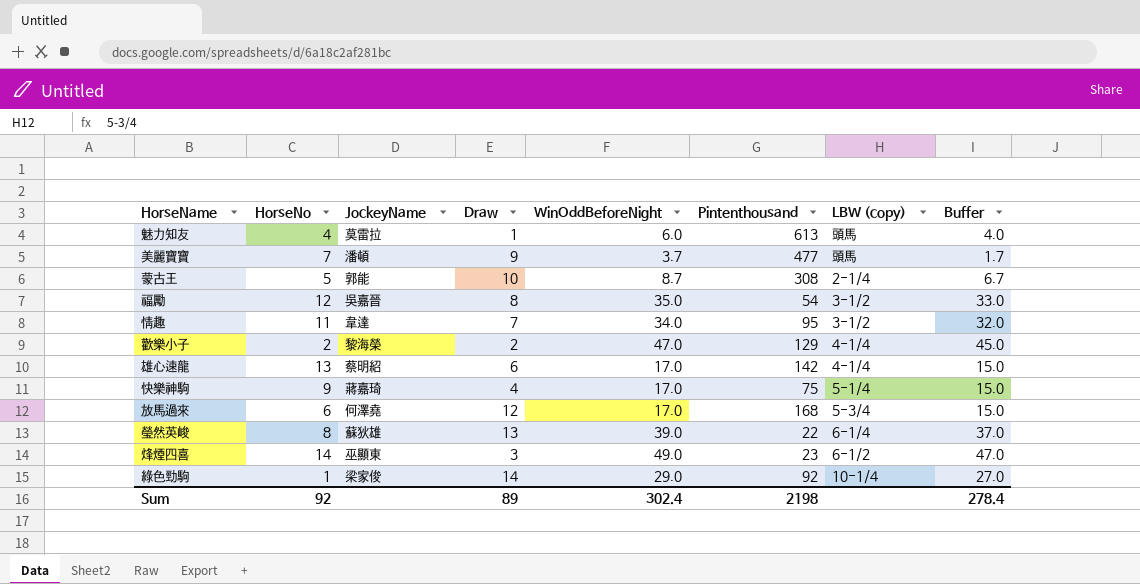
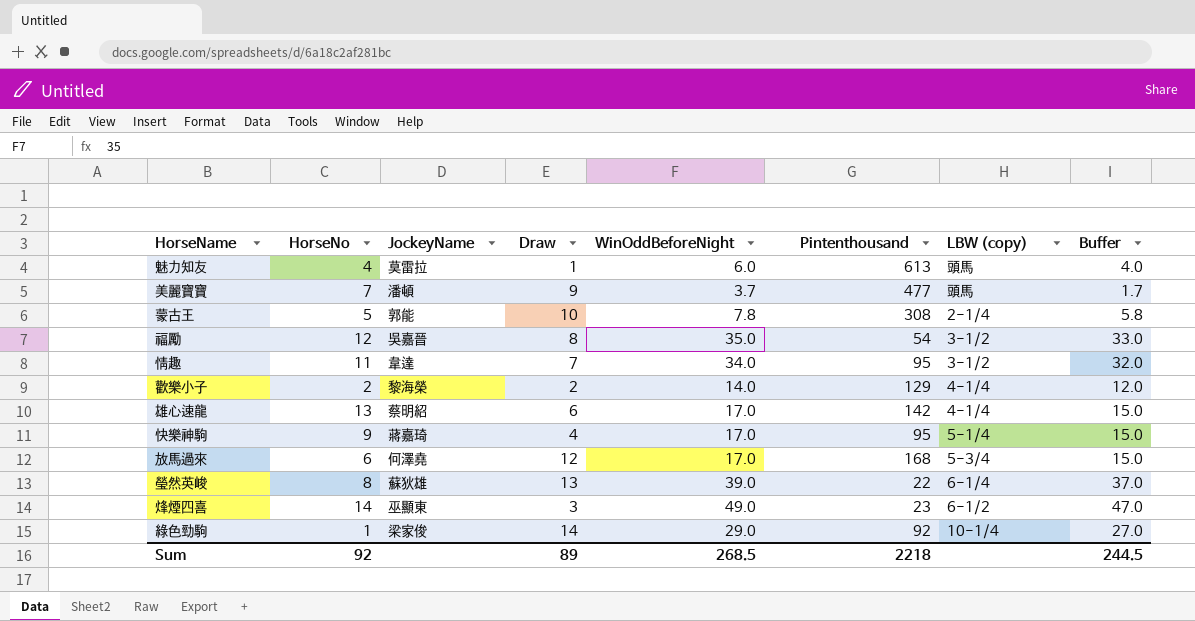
蒙古王 | WinOddBeforeNight: 8.7 -> 7.8
蒙古王 | Buffer: 6.7 -> 5.8
歡樂小子 | WinOddBeforeNight: 47.0 -> 14.0
歡樂小子 | Buffer: 45.0 -> 12.0
快樂神駒 | Pintenthousand: 75 -> 95
Sum | WinOddBeforeNight: 302.4 -> 268.5
Sum | Pintenthousand: 2198 -> 2218
Sum | Buffer: 278.4 -> 244.5

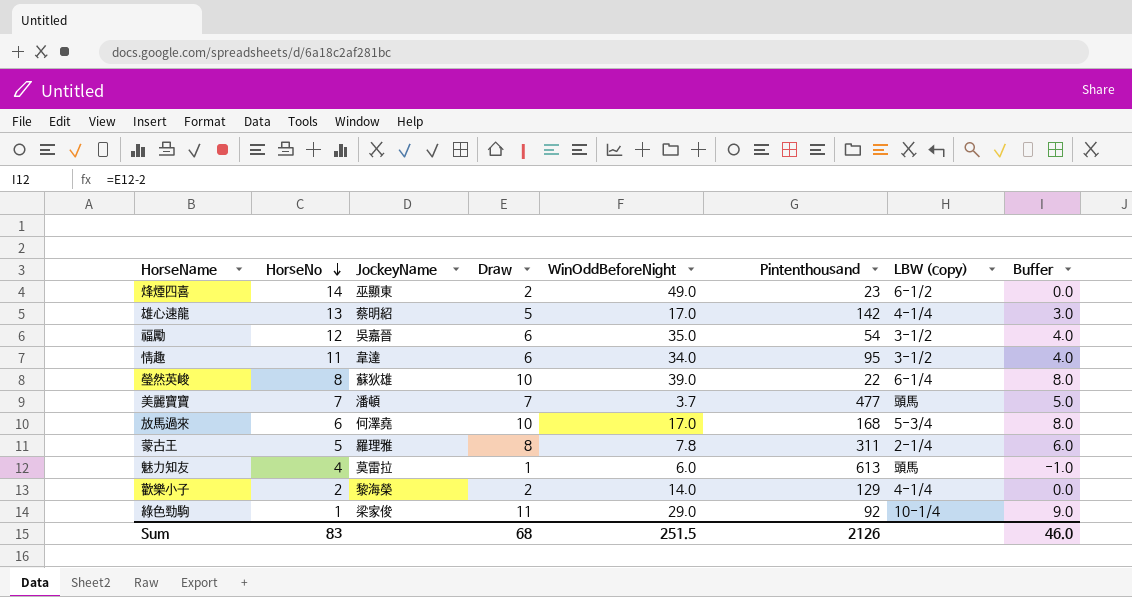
row order: none -> HorseNo descending
column Buffer | formula: [WinOddBeforeNight] - 2 -> [Draw] - 2
row 快樂神駒: 9 | 蔣嘉琦 | 4 | 17.0 | 95 | 5-1/4 | 15.0 -> none
烽煙四喜 | Draw: 3 -> 2
雄心速龍 | Draw: 6 -> 5
福勵 | Draw: 8 -> 6
情趣 | Draw: 7 -> 6
瑩然英峻 | Draw: 13 -> 10
美麗寶寶 | Draw: 9 -> 7
放馬過來 | Draw: 12 -> 10
蒙古王 | JockeyName: 郭能 -> 羅理雅
蒙古王 | Draw: 10 -> 8
蒙古王 | Pintenthousand: 308 -> 311
綠色勁駒 | Draw: 14 -> 11
Sum | HorseNo: 92 -> 83
Sum | Draw: 89 -> 68
Sum | WinOddBeforeNight: 268.5 -> 251.5
Sum | Pintenthousand: 2218 -> 2126
Sum | Buffer: 244.5 -> 46.0

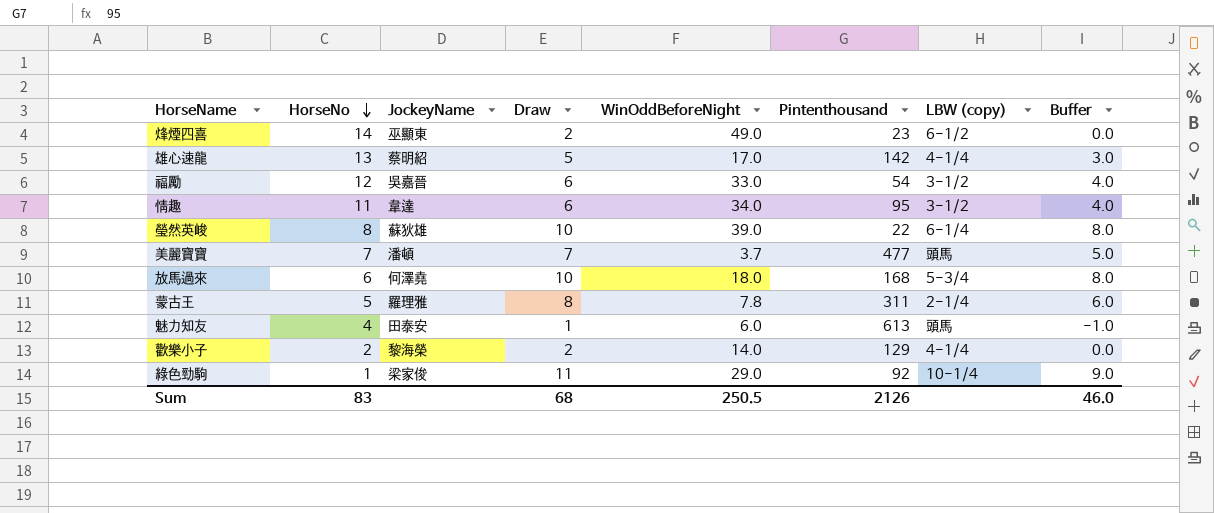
福勵 | WinOddBeforeNight: 35.0 -> 33.0
放馬過來 | WinOddBeforeNight: 17.0 -> 18.0
魅力知友 | JockeyName: 莫雷拉 -> 田泰安
Sum | WinOddBeforeNight: 251.5 -> 250.5

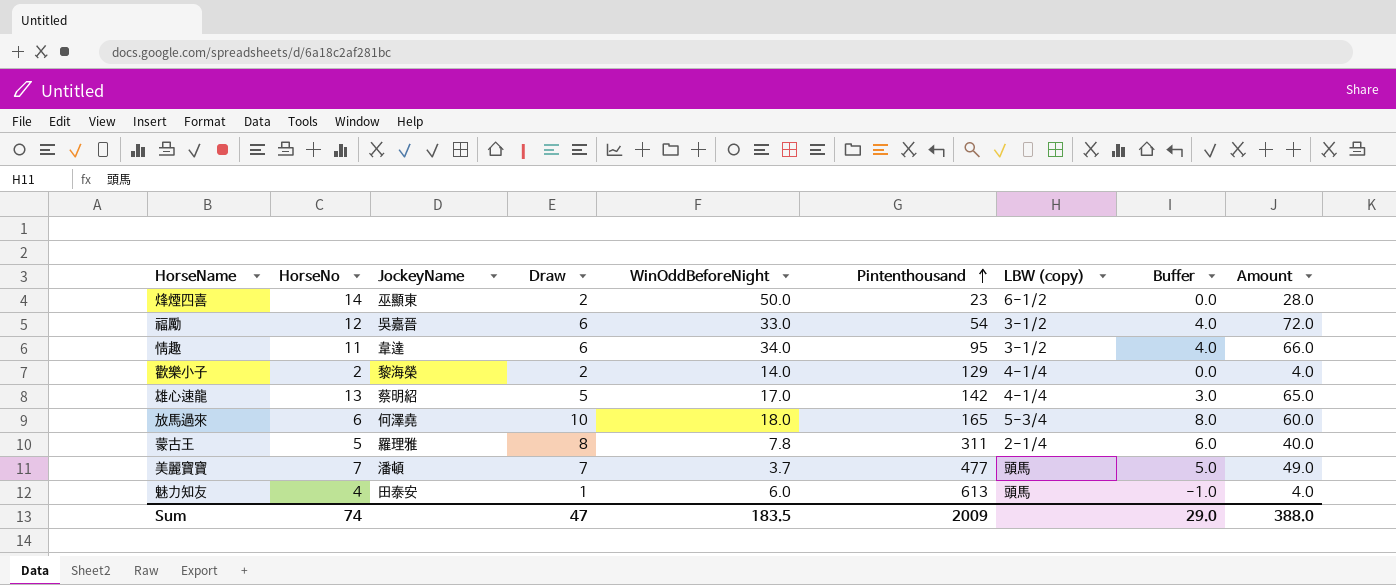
row order: HorseNo descending -> Pintenthousand ascending
column Amount | formula: none -> [HorseNo] * [Draw]
row 瑩然英峻: 8 | 蘇狄雄 | 10 | 39.0 | 22 | 6-1/4 | 8.0 -> none
row 綠色勁駒: 1 | 梁家俊 | 11 | 29.0 | 92 | 10-1/4 | 9.0 -> none
烽煙四喜 | WinOddBeforeNight: 49.0 -> 50.0
放馬過來 | Pintenthousand: 168 -> 165
Sum | HorseNo: 83 -> 74
Sum | Draw: 68 -> 47
Sum | WinOddBeforeNight: 250.5 -> 183.5
Sum | Pintenthousand: 2126 -> 2009
Sum | Buffer: 46.0 -> 29.0

